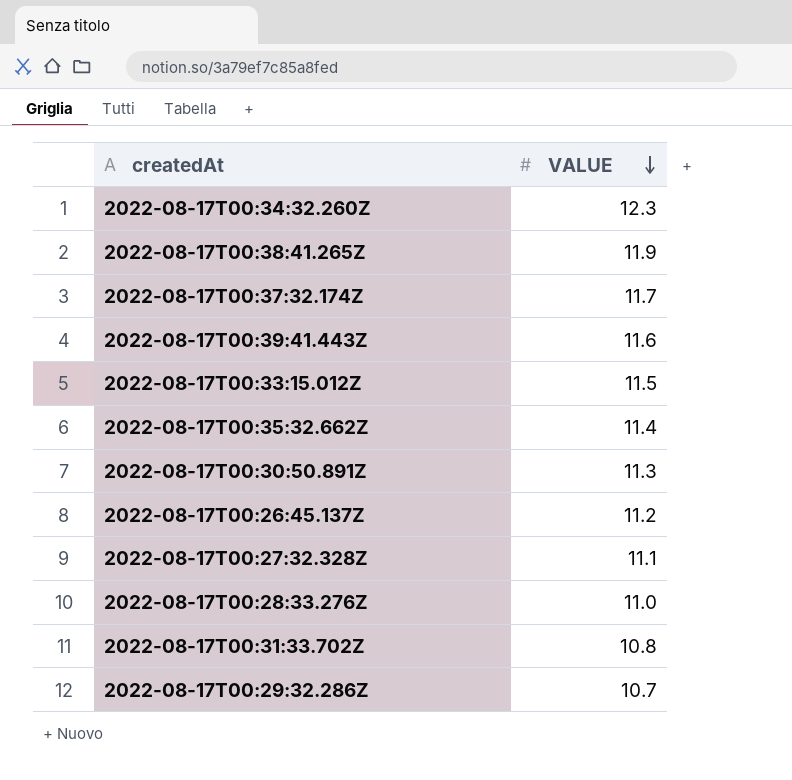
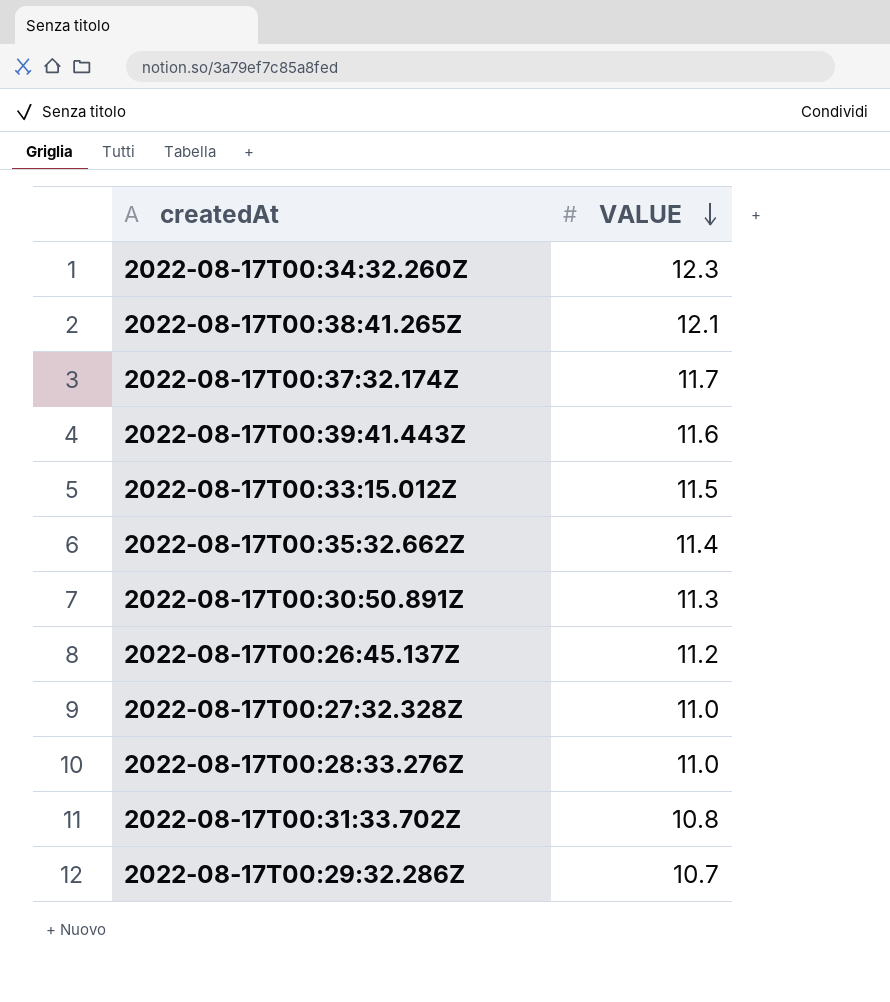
2022-08-17T00:38:41.265Z | VALUE: 11.9 -> 12.1
2022-08-17T00:27:32.328Z | VALUE: 11.1 -> 11.0

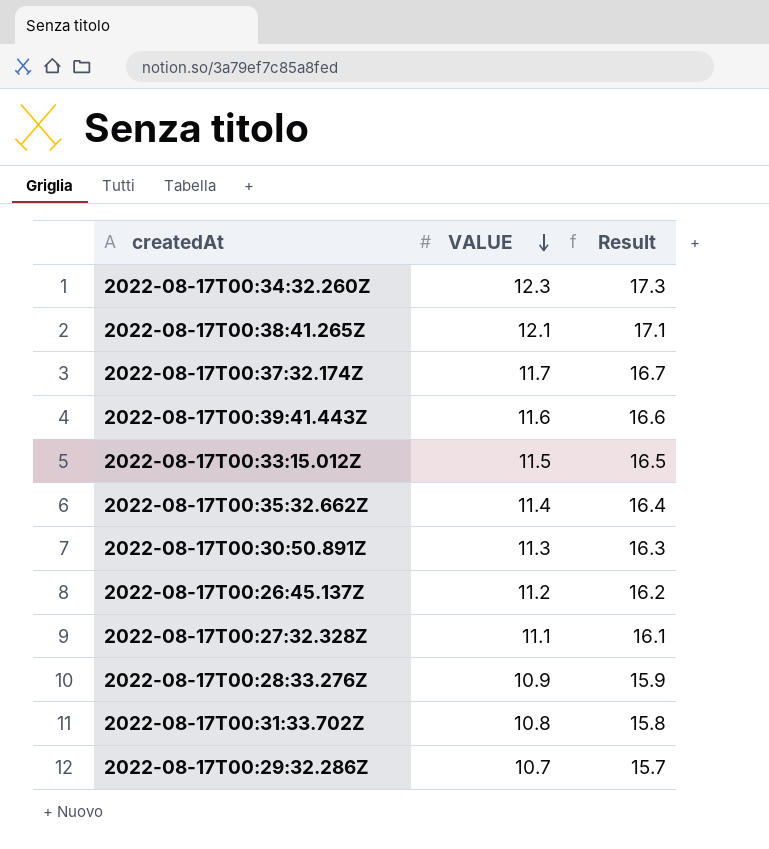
column Result | formula: none -> [VALUE] + 5
2022-08-17T00:27:32.328Z | VALUE: 11.0 -> 11.1
2022-08-17T00:28:33.276Z | VALUE: 11.0 -> 10.9

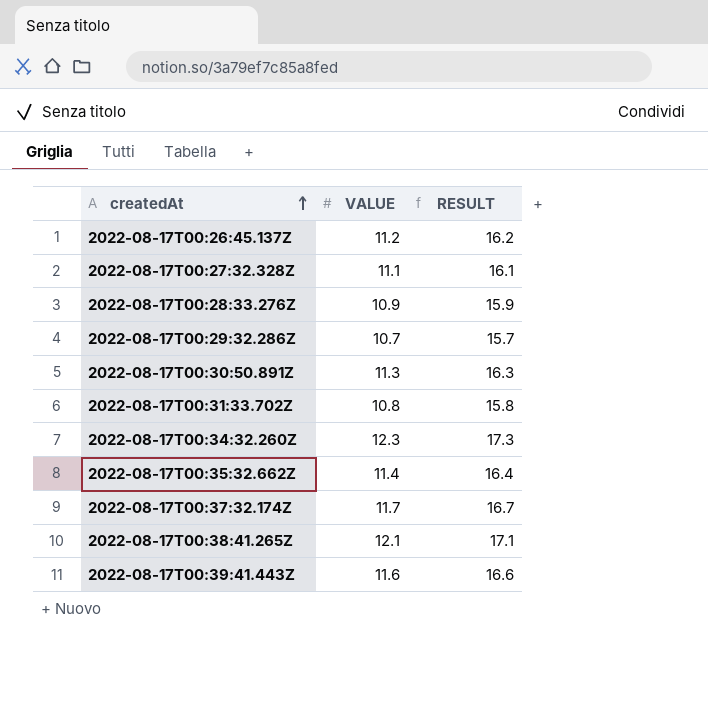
row order: VALUE descending -> createdAt ascending
column name: Result -> RESULT
row 2022-08-17T00:33:15.012Z: 11.5 | 16.5 -> none

